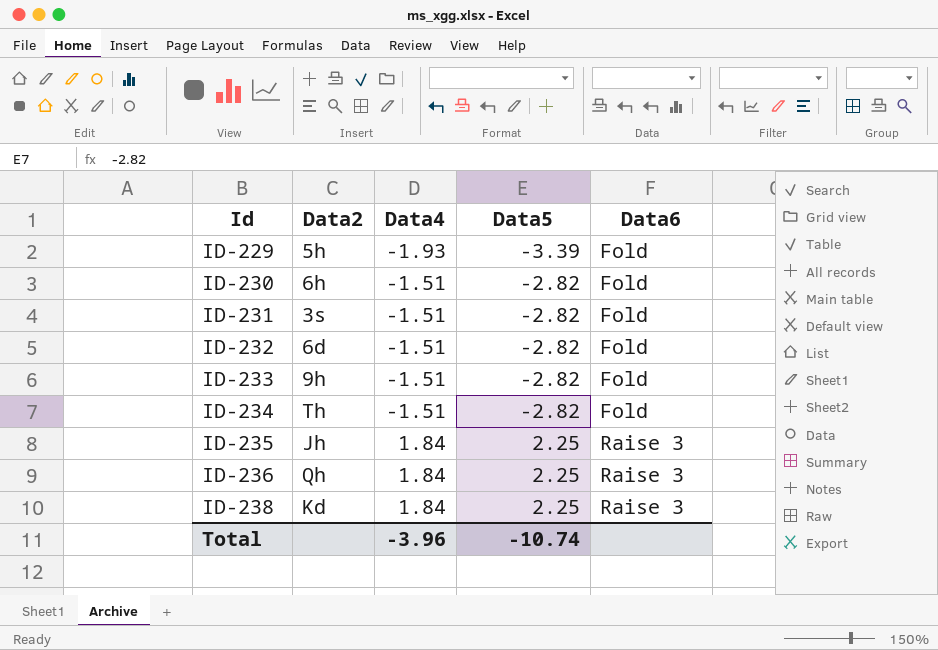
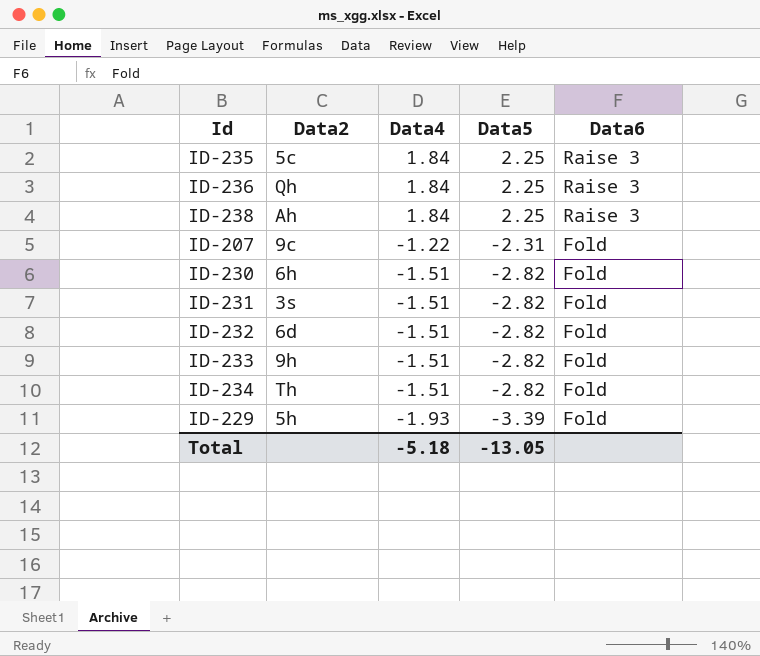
row order: Id ascending -> Data4 descending
ID-235 | Data2: Jh -> 5c
ID-238 | Data2: Kd -> Ah
row ID-207: none -> 9c | -1.22 | -2.31 | Fold
Total | Data4: -3.96 -> -5.18
Total | Data5: -10.74 -> -13.05

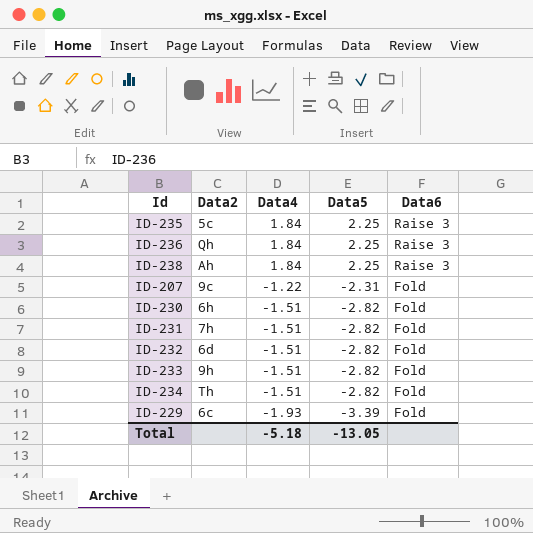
ID-231 | Data2: 3s -> 7h
ID-229 | Data2: 5h -> 6c

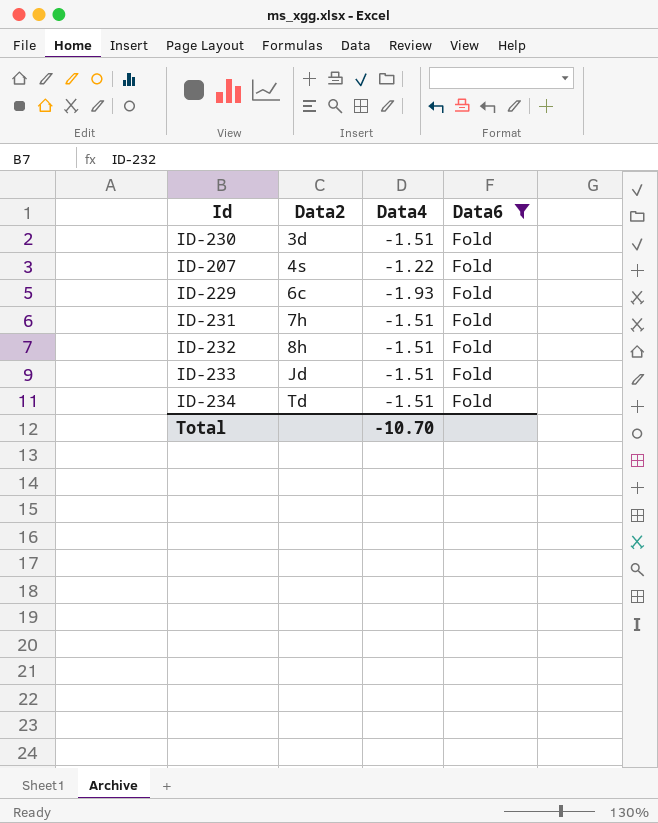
filter: none -> Data6 = Fold
row order: Data4 descending -> Data2 ascending
column Data5 | position: 4 -> none
ID-230 | Data2: 6h -> 3d
ID-207 | Data2: 9c -> 4s
ID-232 | Data2: 6d -> 8h
ID-233 | Data2: 9h -> Jd
ID-234 | Data2: Th -> Td
Total | Data4: -5.18 -> -10.70

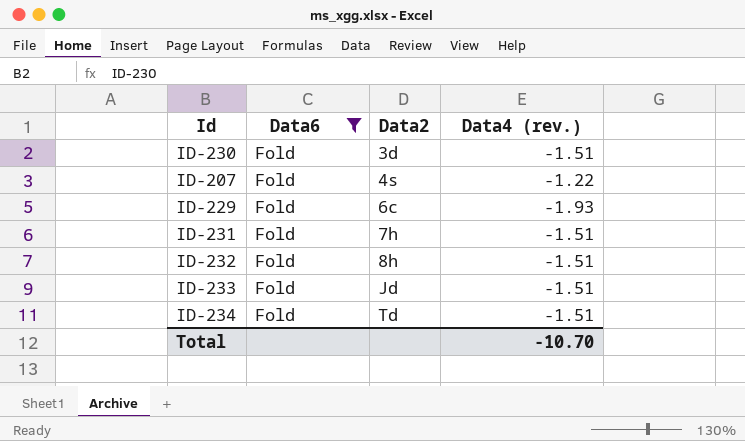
column Data6 | position: 4 -> 2
column name: Data4 -> Data4 (rev.)

